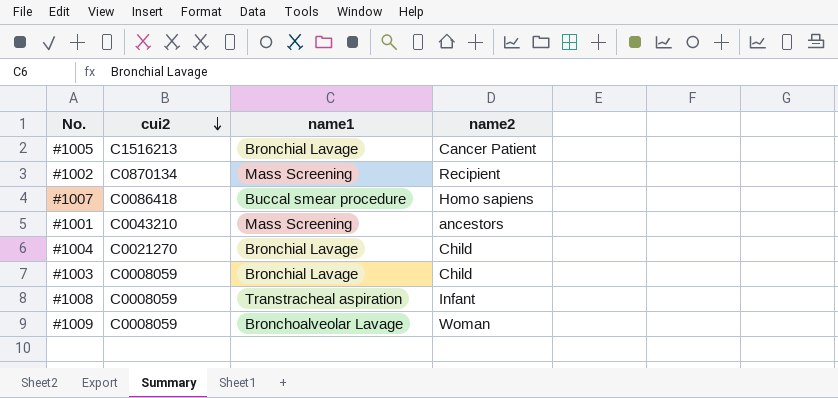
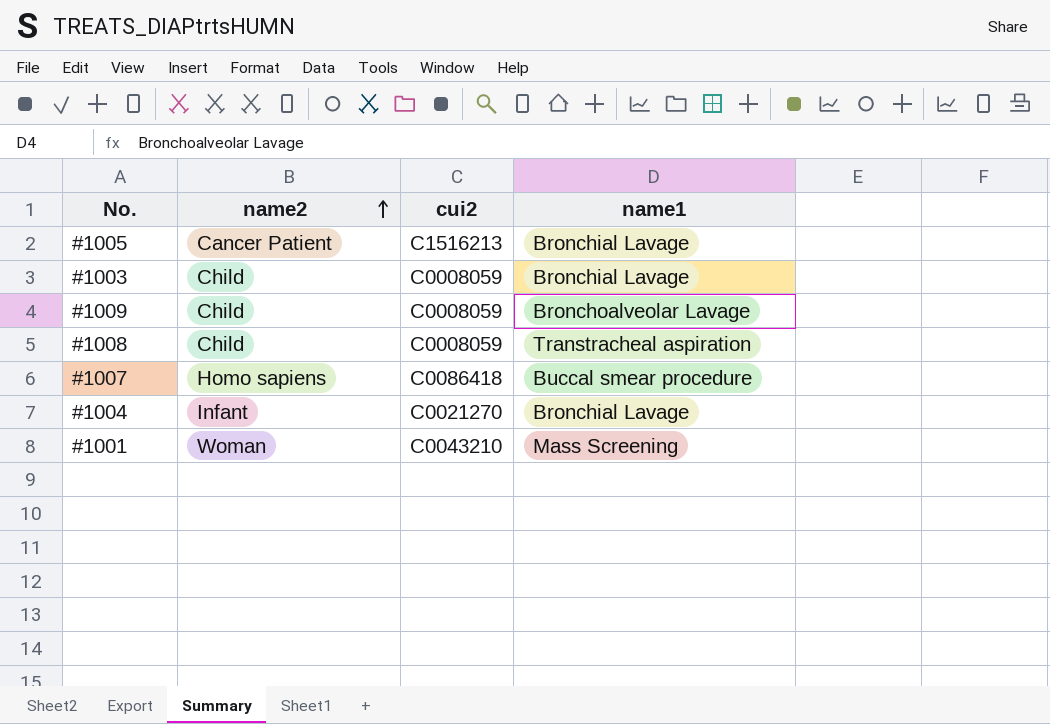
row order: cui2 descending -> name2 ascending
column name2 | position: 4 -> 2
row #1002: C0870134 | Mass Screening | Recipient -> none
#1009 | name2: Woman -> Child
#1008 | name2: Infant -> Child
#1004 | name2: Child -> Infant
#1001 | name2: ancestors -> Woman

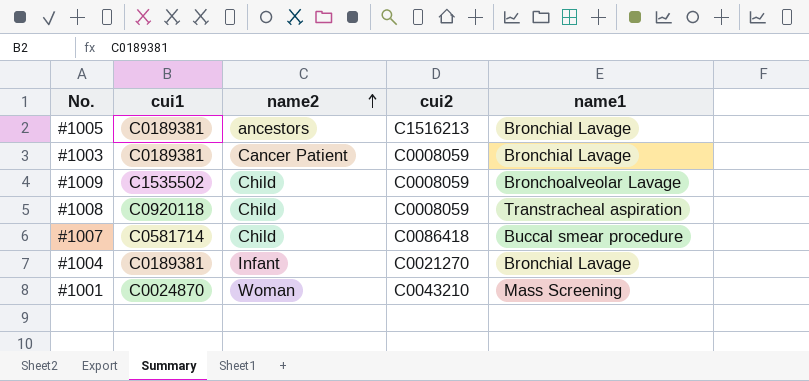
column cui1 | position: none -> 2
#1005 | name2: Cancer Patient -> ancestors
#1003 | name2: Child -> Cancer Patient
#1007 | name2: Homo sapiens -> Child

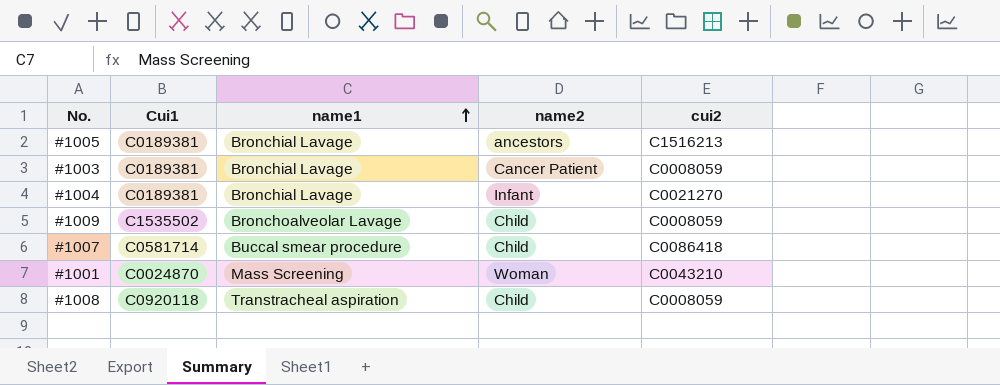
row order: name2 ascending -> name1 ascending
column name: cui1 -> Cui1
column name1 | position: 5 -> 3

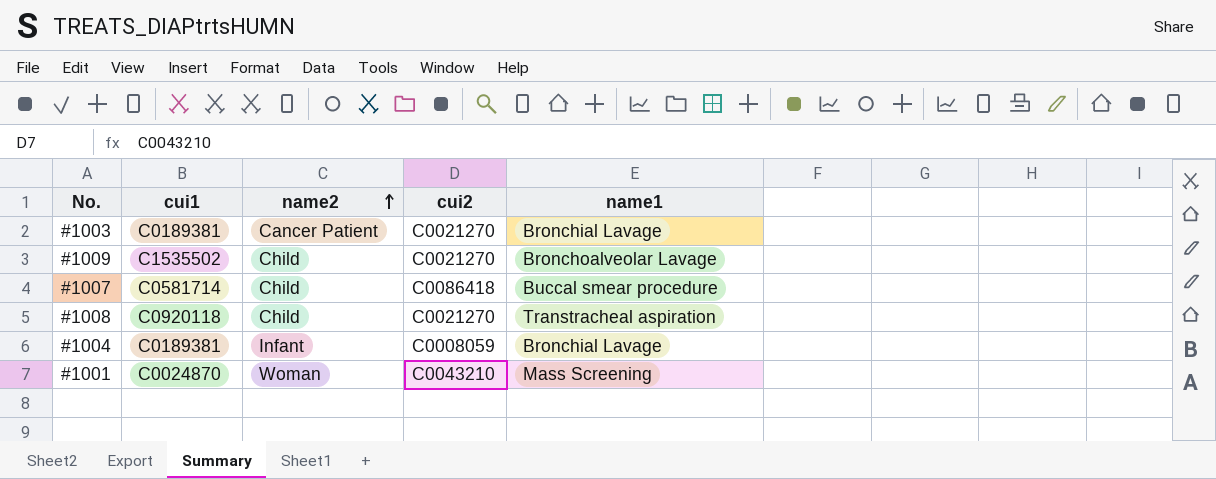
row order: name1 ascending -> name2 ascending
column name: Cui1 -> cui1
column name1 | position: 3 -> 5
row #1005: C0189381 | Bronchial Lavage | ancestors | C1516213 -> none
#1003 | cui2: C0008059 -> C0021270
#1009 | cui2: C0008059 -> C0021270
#1008 | cui2: C0008059 -> C0021270
#1004 | cui2: C0021270 -> C0008059

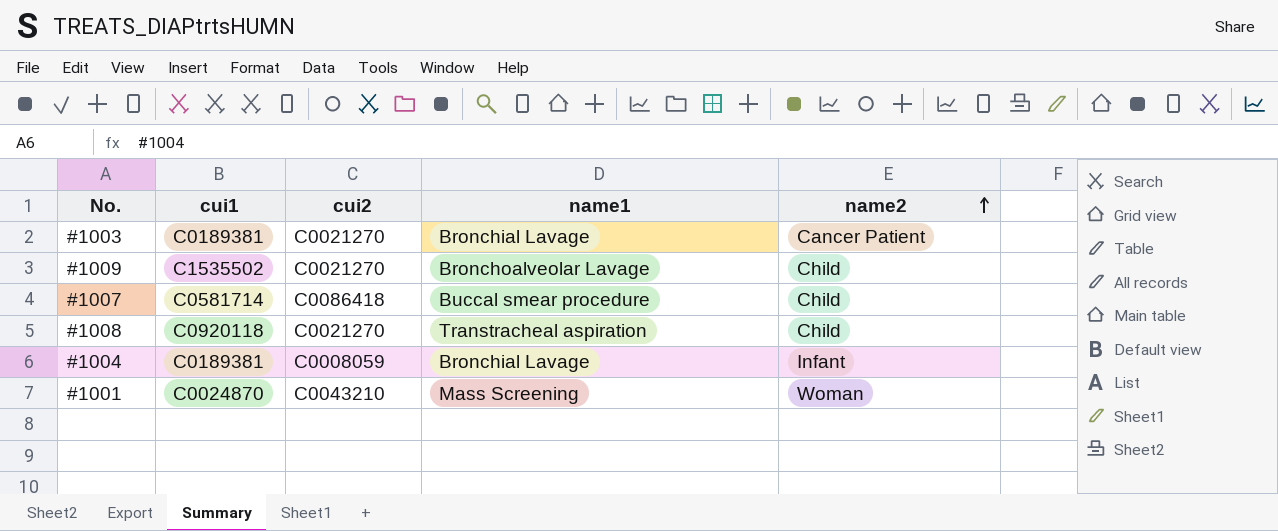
column name2 | position: 3 -> 5

